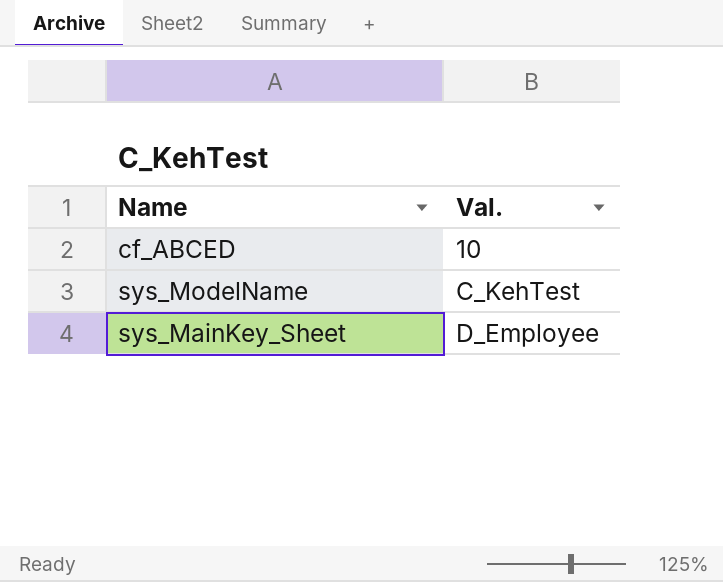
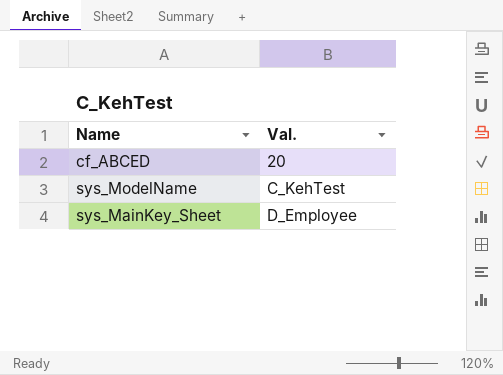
cf_ABCED | Val.: 10 -> 20

